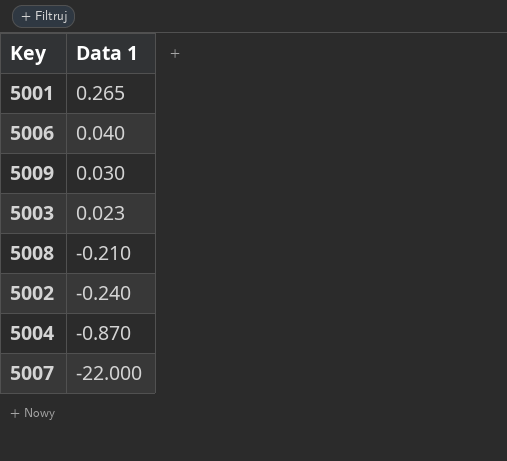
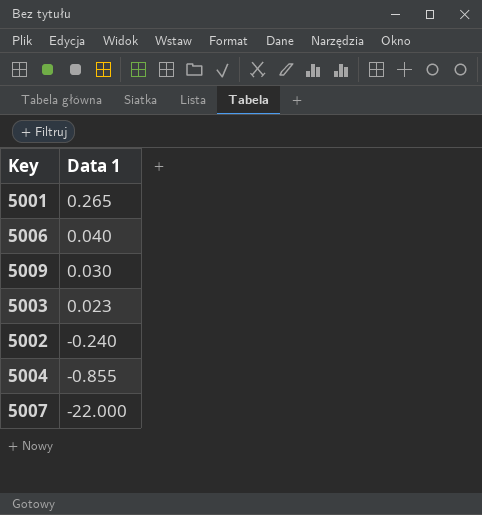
row 5008: -0.210 -> none
5004 | Data 1: -0.870 -> -0.855

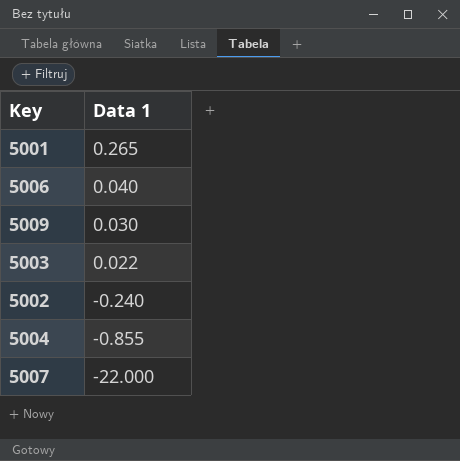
5003 | Data 1: 0.023 -> 0.022

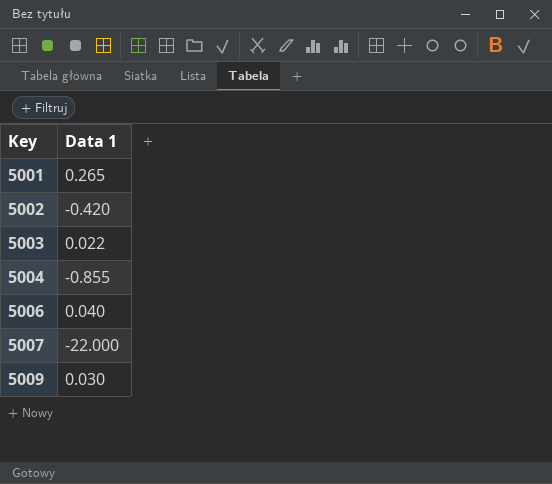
row order: Data 1 descending -> Key ascending
5002 | Data 1: -0.240 -> -0.420

